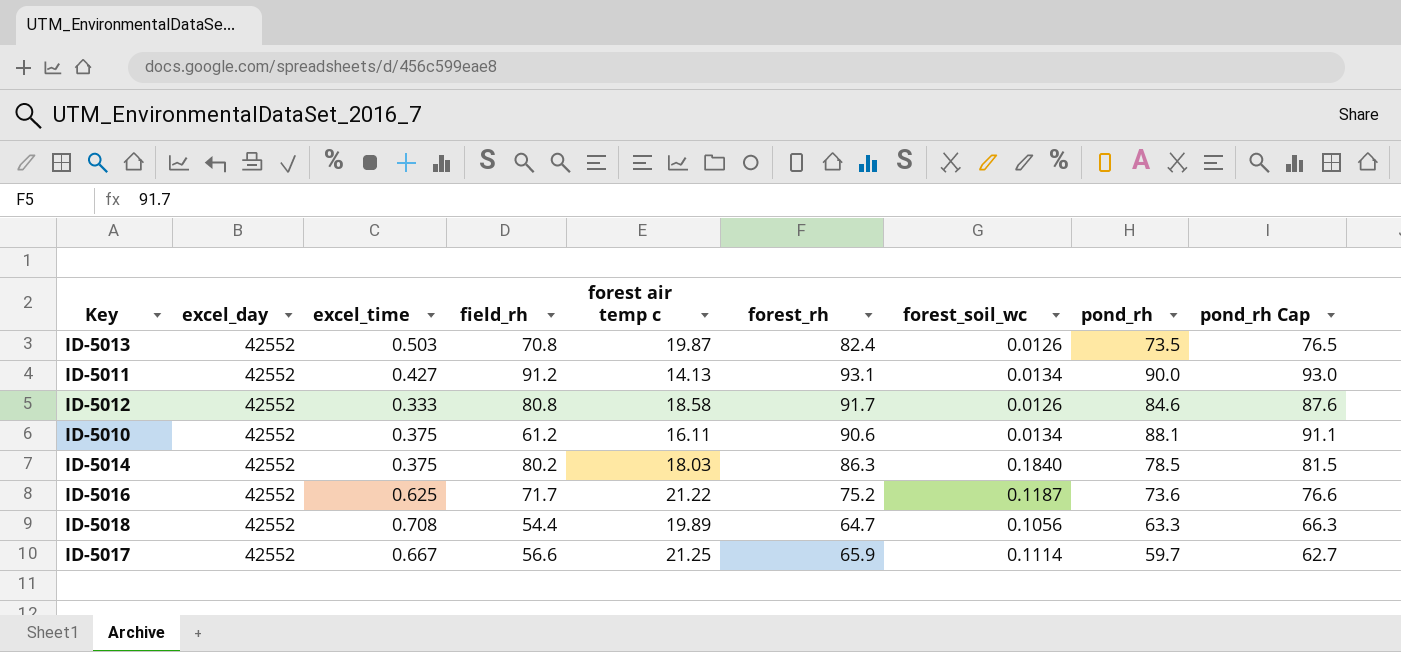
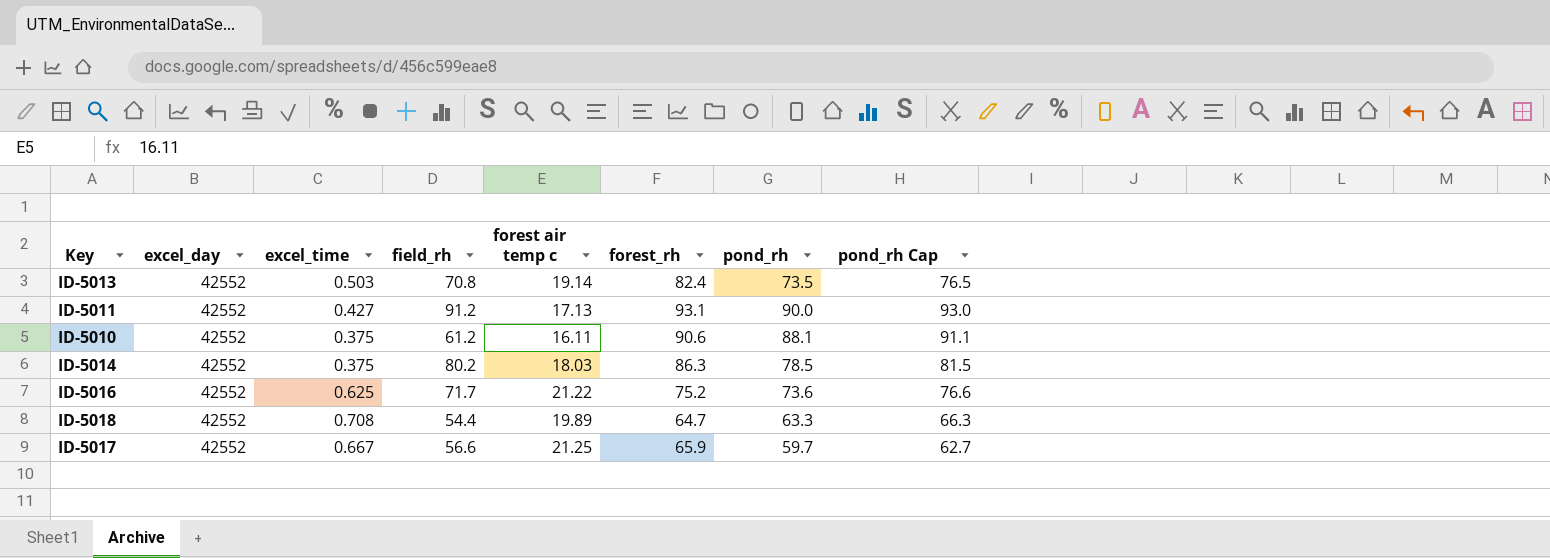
column forest_soil_wc | position: 7 -> none
row ID-5012: 42552 | 0.333 | 80.8 | 18.58 | 91.7 | 0.0126 | 84.6 | 87.6 -> none
ID-5013 | forest air temp c: 19.87 -> 19.14
ID-5011 | forest air temp c: 14.13 -> 17.13

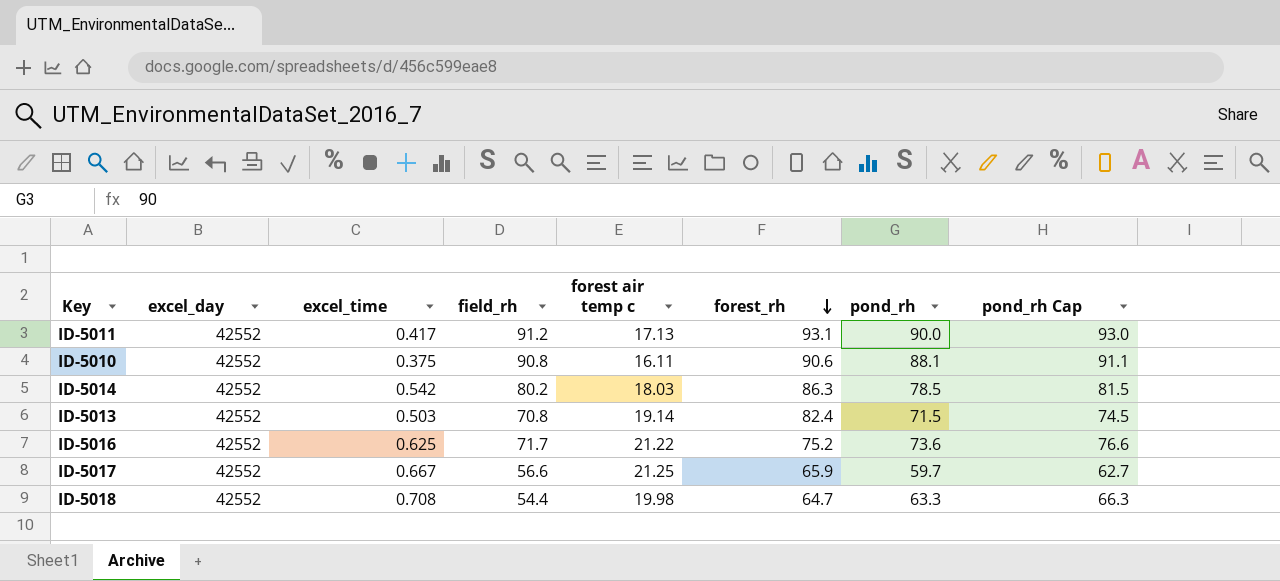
row order: none -> forest_rh descending
ID-5011 | excel_time: 0.427 -> 0.417
ID-5010 | field_rh: 61.2 -> 90.8
ID-5014 | excel_time: 0.375 -> 0.542
ID-5013 | pond_rh: 73.5 -> 71.5
ID-5013 | pond_rh Cap: 76.5 -> 74.5
ID-5018 | forest air temp c: 19.89 -> 19.98

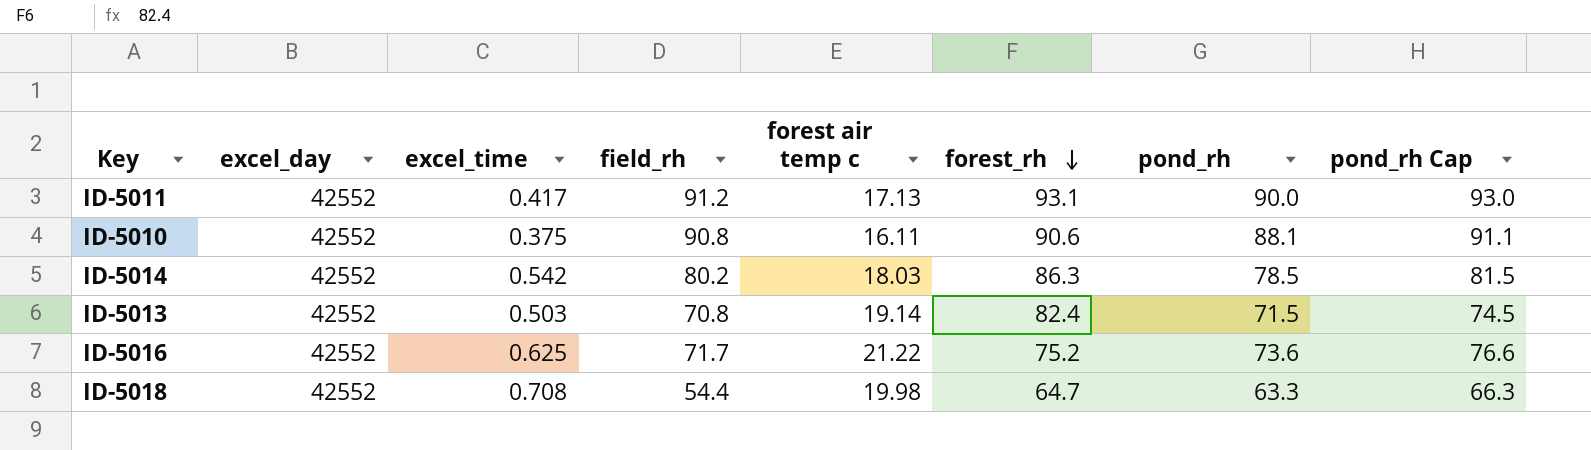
row ID-5017: 42552 | 0.667 | 56.6 | 21.25 | 65.9 | 59.7 | 62.7 -> none

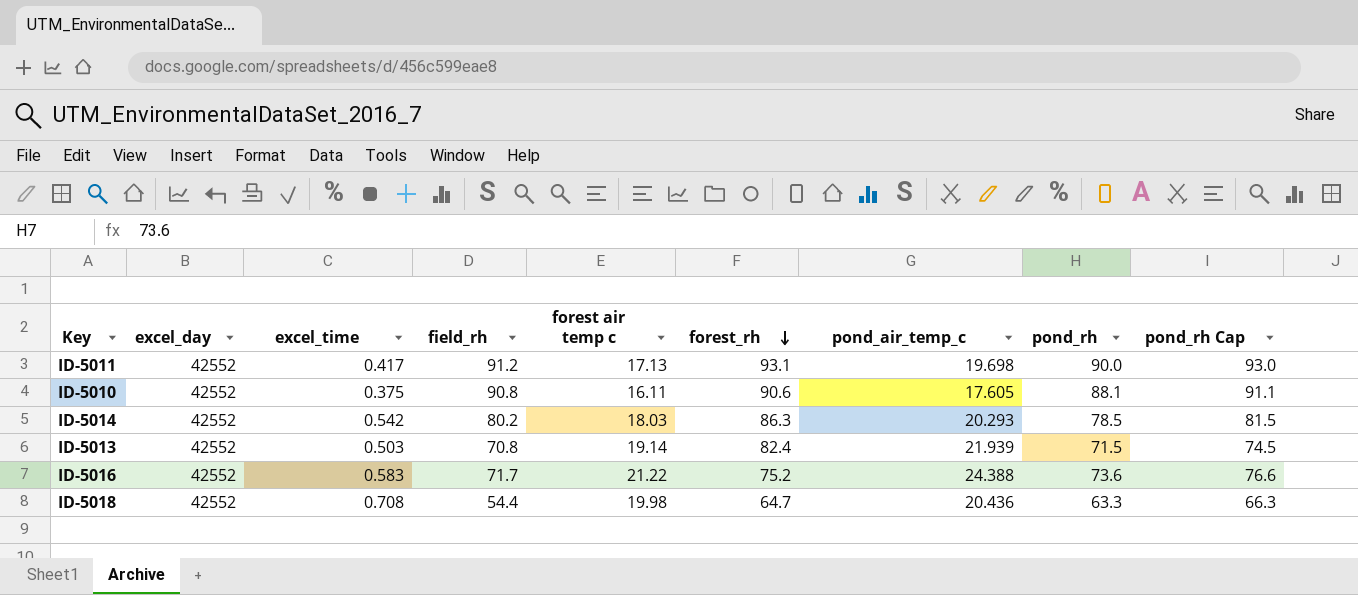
column pond_air_temp_c | position: none -> 7
ID-5016 | excel_time: 0.625 -> 0.583

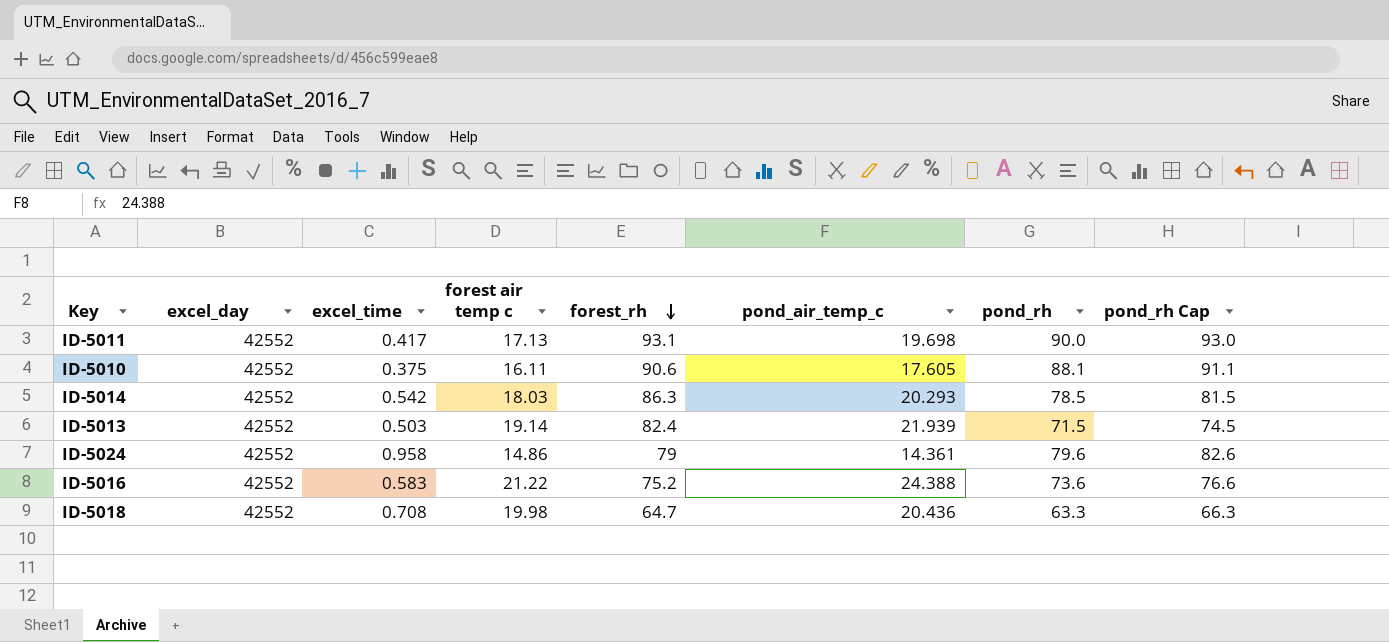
column field_rh | position: 4 -> none
row ID-5024: none -> 42552 | 0.958 | 14.86 | 79 | 14.361 | 79.6 | 82.6

